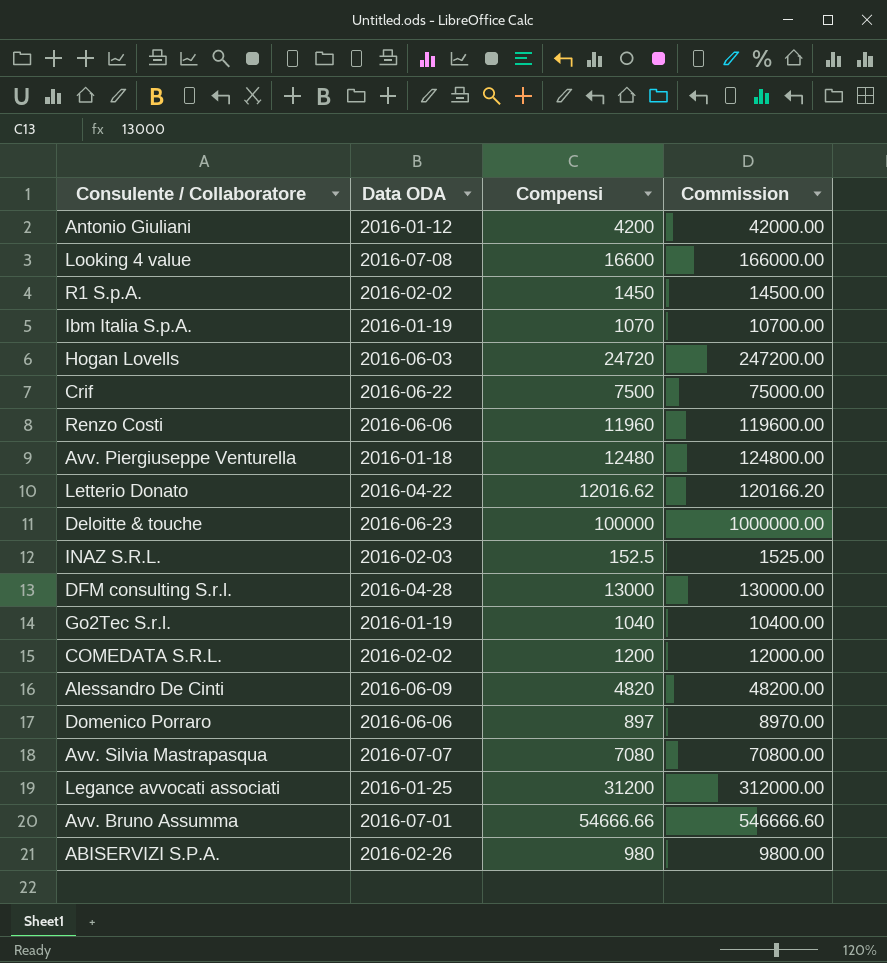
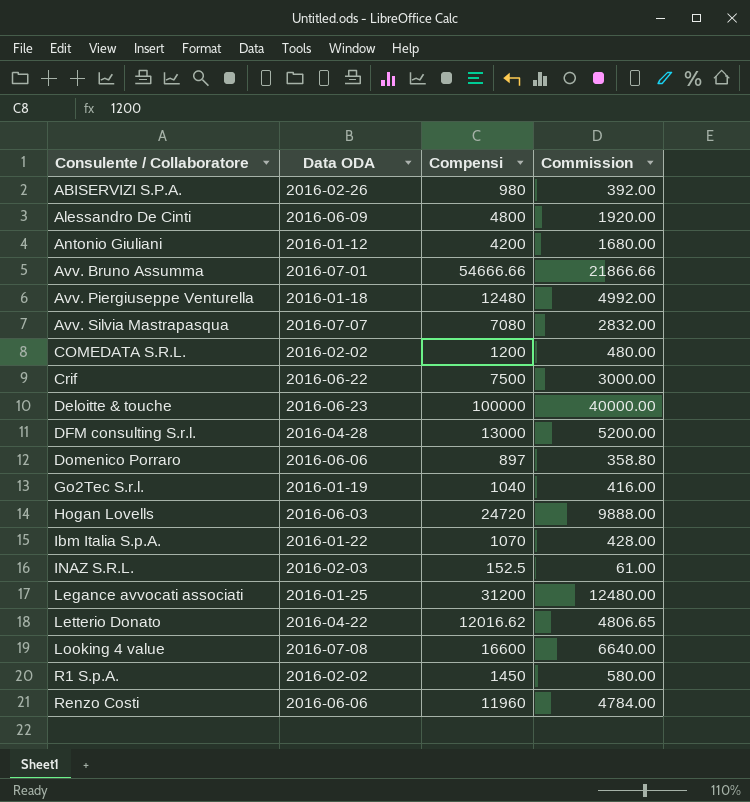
row order: none -> Consulente / Collaboratore ascending
column Commission | formula: [Compensi] * 10 -> [Compensi] * 0.4
Alessandro De Cinti | Compensi: 4820 -> 4800
Ibm Italia S.p.A. | Data ODA: 2016-01-19 -> 2016-01-22

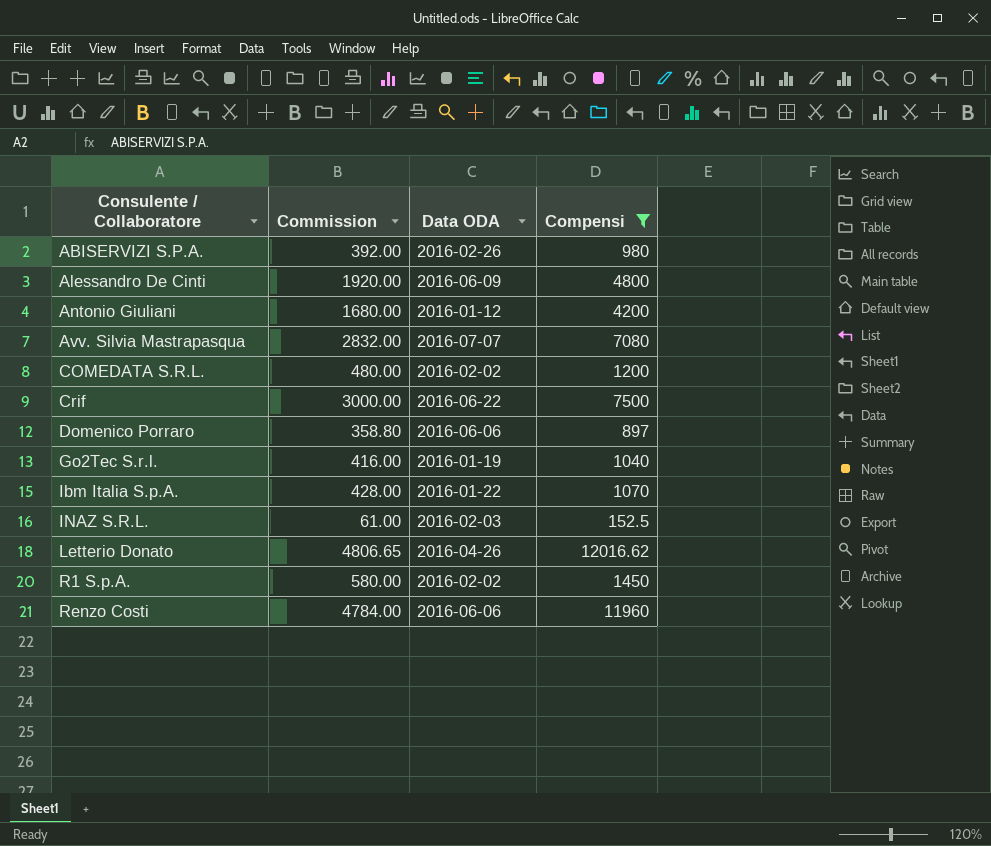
filter: none -> Compensi <= 12016.62
column Commission | position: 4 -> 2
Letterio Donato | Data ODA: 2016-04-22 -> 2016-04-26

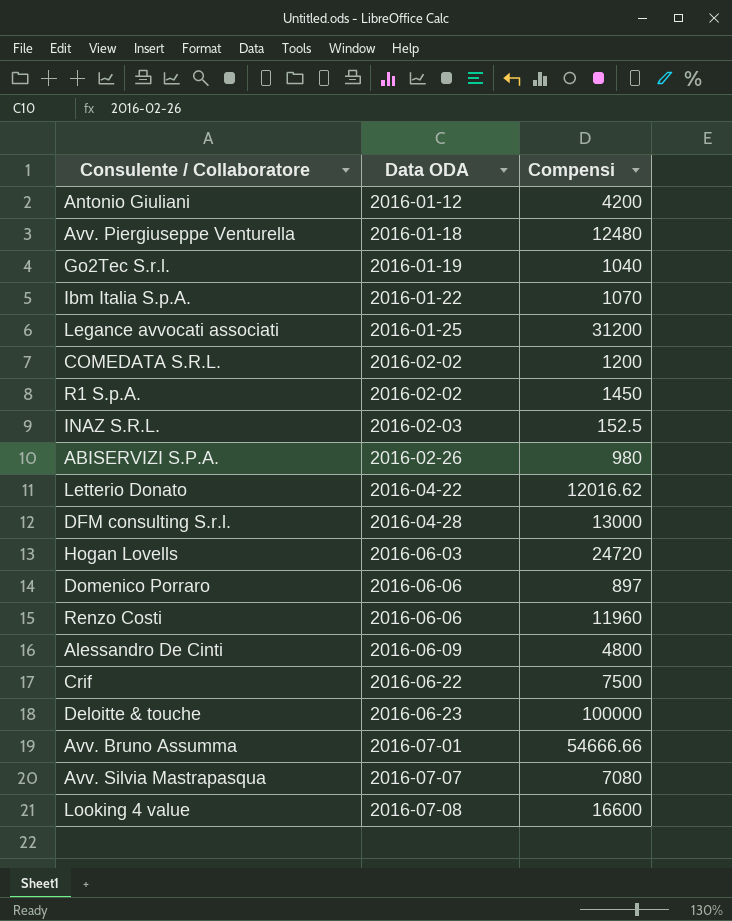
filter: Compensi <= 12016.62 -> none
row order: Consulente / Collaboratore ascending -> Data ODA ascending
column Commission | formula: [Compensi] * 0.4 -> none
Letterio Donato | Data ODA: 2016-04-26 -> 2016-04-22

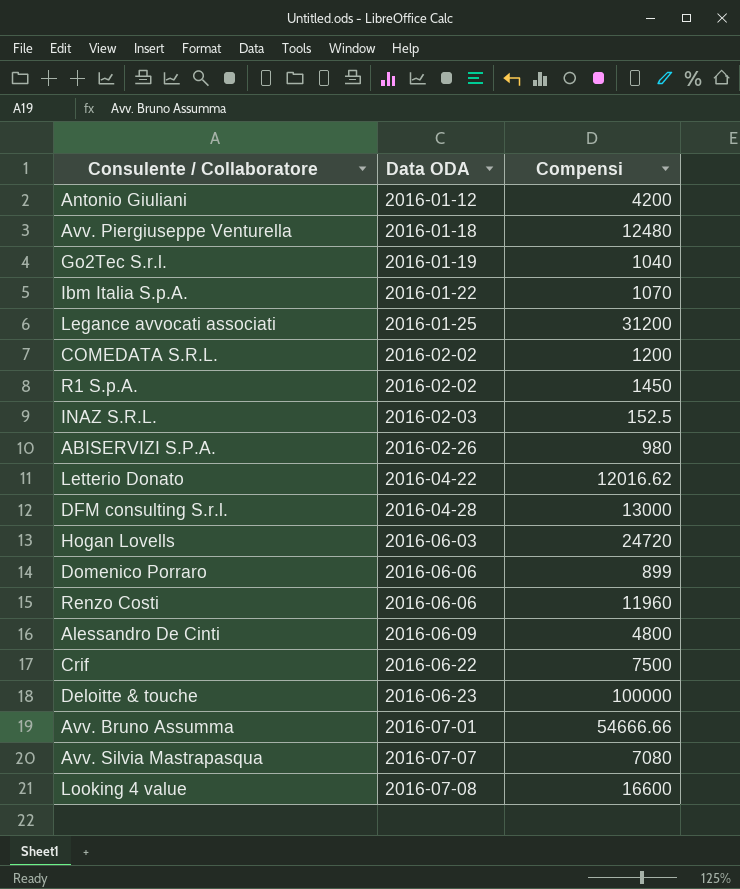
Domenico Porraro | Compensi: 897 -> 899

